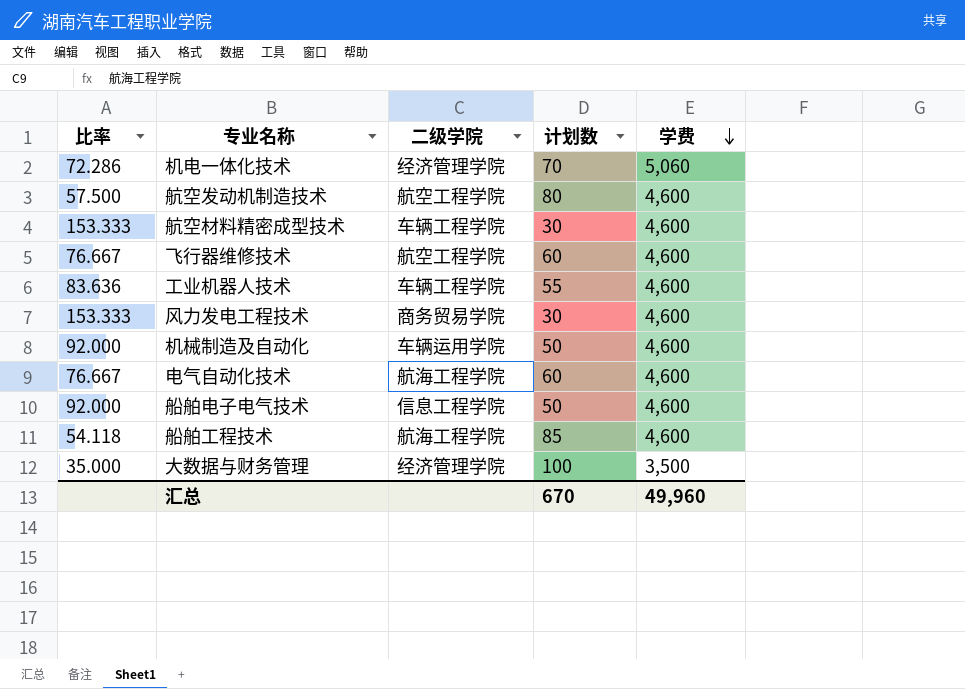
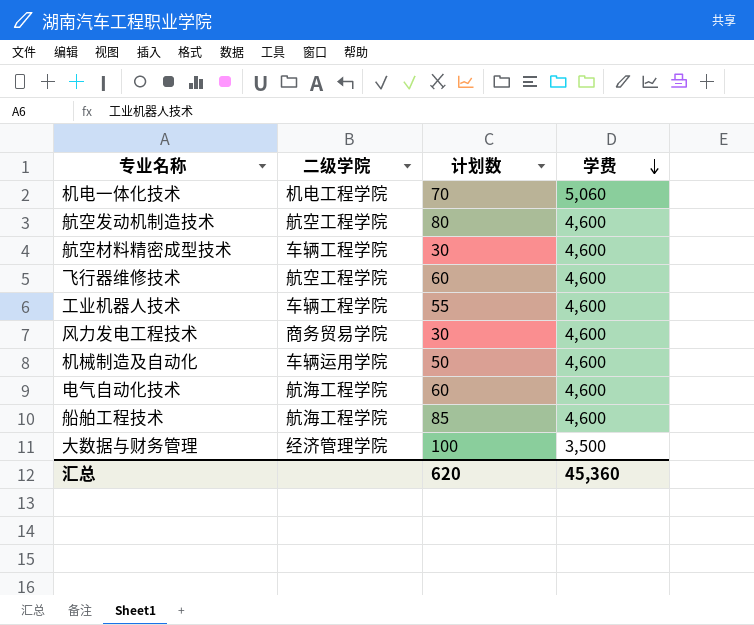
column 比率 | formula: [学费] / [计划数] -> none
row 船舶电子电气技术: 92.000 | 信息工程学院 | 50 | 4,600 -> none
机电一体化技术 | 二级学院: 经济管理学院 -> 机电工程学院
汇总 | 计划数: 670 -> 620
汇总 | 学费: 49,960 -> 45,360

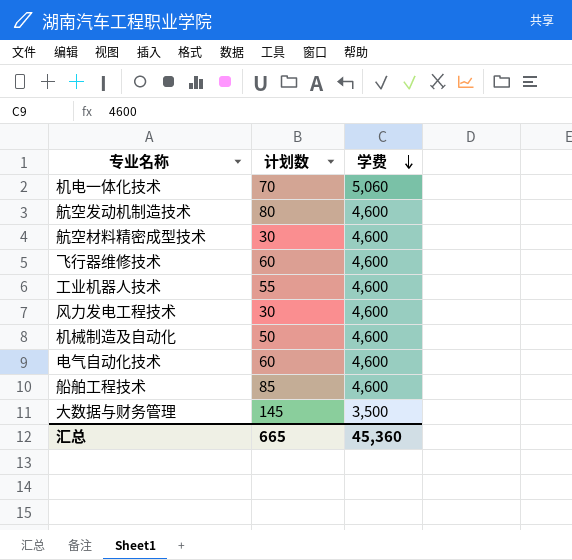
column 二级学院 | position: 2 -> none
大数据与财务管理 | 计划数: 100 -> 145
汇总 | 计划数: 620 -> 665

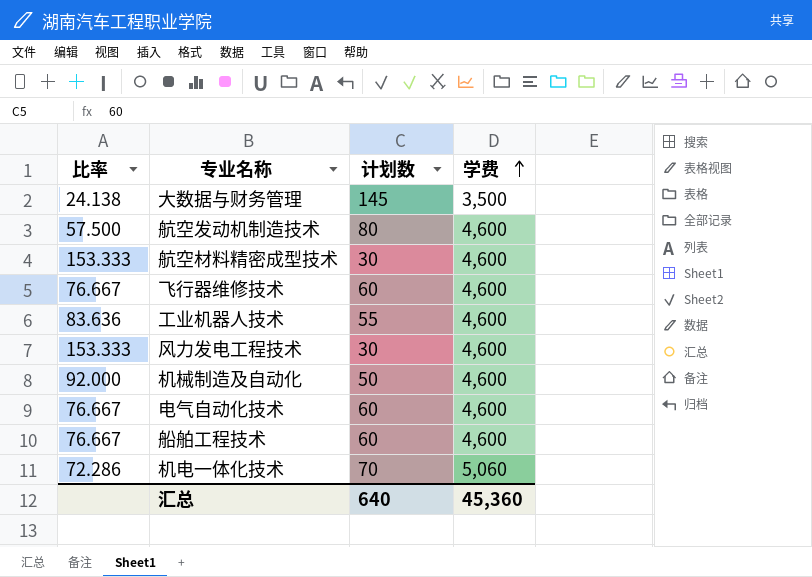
row order: 学费 descending -> 学费 ascending
column 比率 | formula: none -> [学费] / [计划数]
船舶工程技术 | 计划数: 85 -> 60
汇总 | 计划数: 665 -> 640

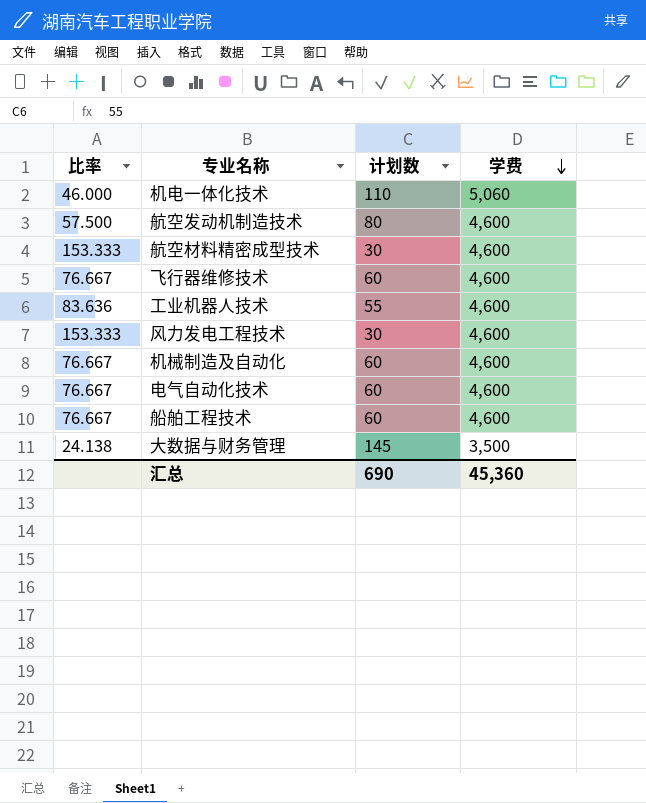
row order: 学费 ascending -> 学费 descending
机电一体化技术 | 比率: 72.286 -> 46.000
机电一体化技术 | 计划数: 70 -> 110
机械制造及自动化 | 比率: 92.000 -> 76.667
机械制造及自动化 | 计划数: 50 -> 60
汇总 | 计划数: 640 -> 690

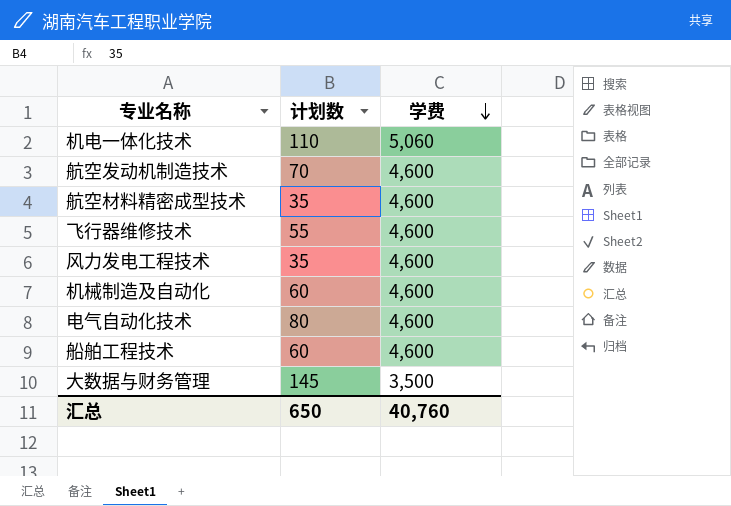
column 比率 | formula: [学费] / [计划数] -> none
row 工业机器人技术: 83.636 | 55 | 4,600 -> none
航空发动机制造技术 | 计划数: 80 -> 70
航空材料精密成型技术 | 计划数: 30 -> 35
飞行器维修技术 | 计划数: 60 -> 55
风力发电工程技术 | 计划数: 30 -> 35
电气自动化技术 | 计划数: 60 -> 80
汇总 | 计划数: 690 -> 650
汇总 | 学费: 45,360 -> 40,760

